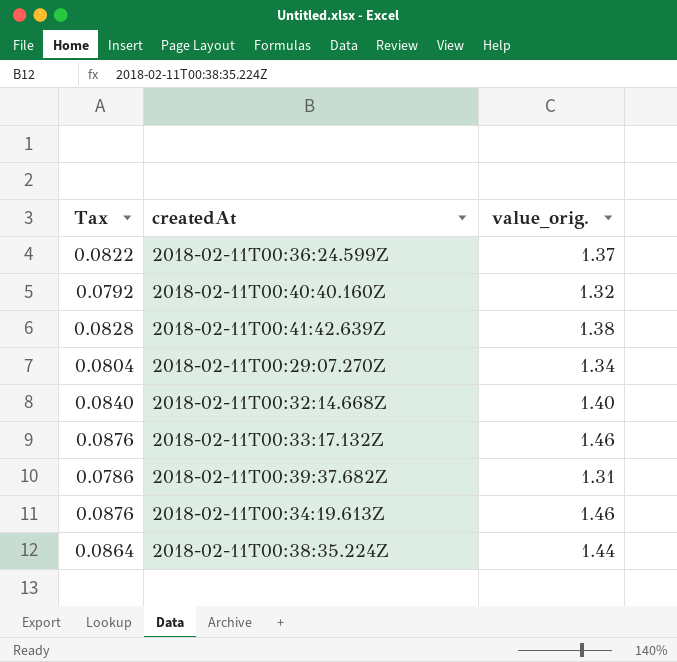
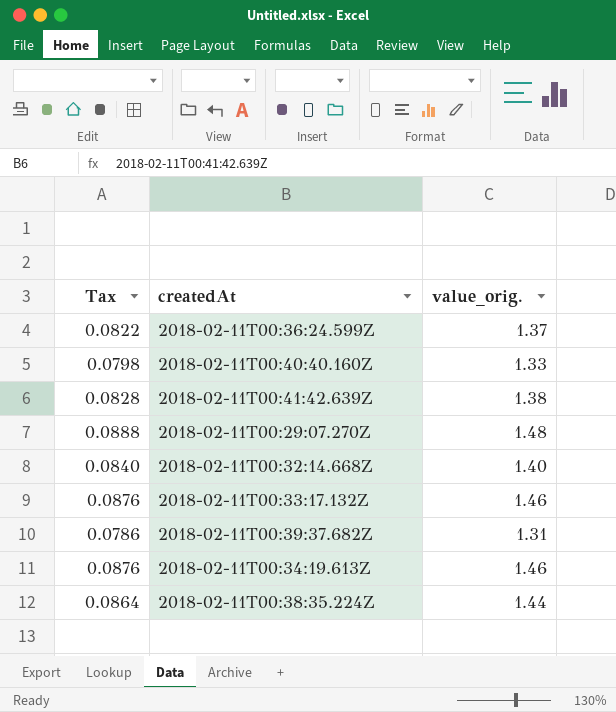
2018-02-11T00:40:40.160Z | Tax: 0.0792 -> 0.0798
2018-02-11T00:40:40.160Z | value_orig.: 1.32 -> 1.33
2018-02-11T00:29:07.270Z | Tax: 0.0804 -> 0.0888
2018-02-11T00:29:07.270Z | value_orig.: 1.34 -> 1.48

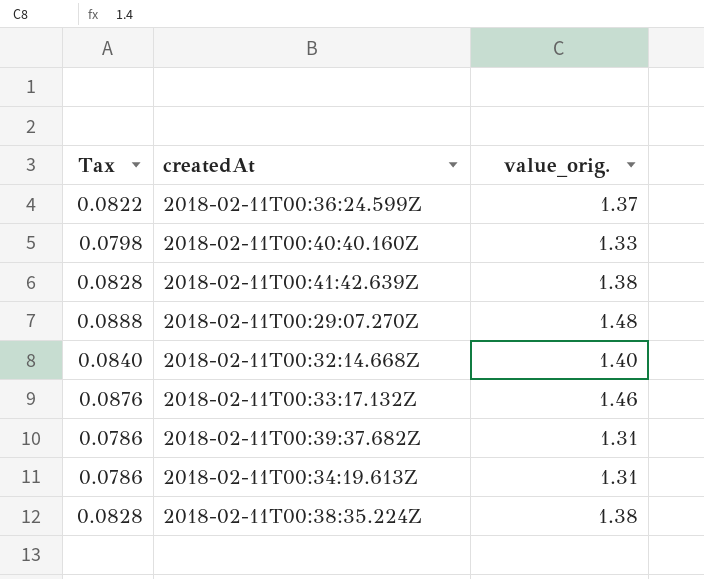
2018-02-11T00:34:19.613Z | Tax: 0.0876 -> 0.0786
2018-02-11T00:34:19.613Z | value_orig.: 1.46 -> 1.31
2018-02-11T00:38:35.224Z | Tax: 0.0864 -> 0.0828
2018-02-11T00:38:35.224Z | value_orig.: 1.44 -> 1.38

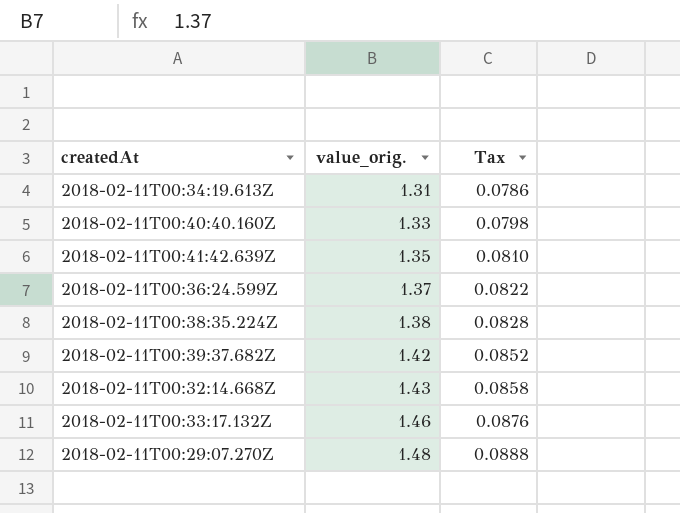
row order: none -> value_orig. ascending
column Tax | position: 1 -> 3
2018-02-11T00:41:42.639Z | value_orig.: 1.38 -> 1.35
2018-02-11T00:41:42.639Z | Tax: 0.0828 -> 0.0810
2018-02-11T00:39:37.682Z | value_orig.: 1.31 -> 1.42
2018-02-11T00:39:37.682Z | Tax: 0.0786 -> 0.0852
2018-02-11T00:32:14.668Z | value_orig.: 1.40 -> 1.43
2018-02-11T00:32:14.668Z | Tax: 0.0840 -> 0.0858

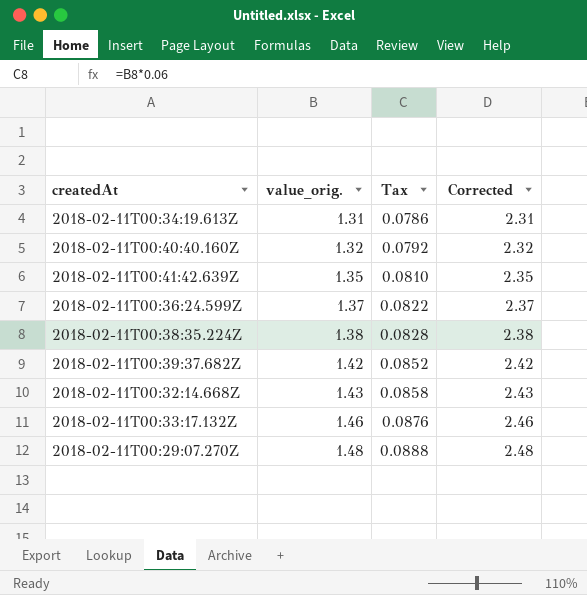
column Corrected | formula: none -> [value_orig.] + 1
2018-02-11T00:40:40.160Z | value_orig.: 1.33 -> 1.32
2018-02-11T00:40:40.160Z | Tax: 0.0798 -> 0.0792

